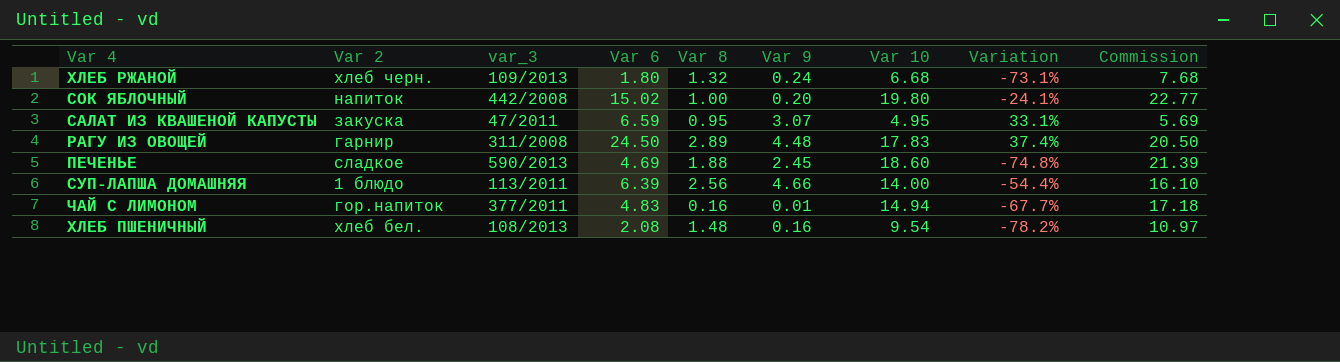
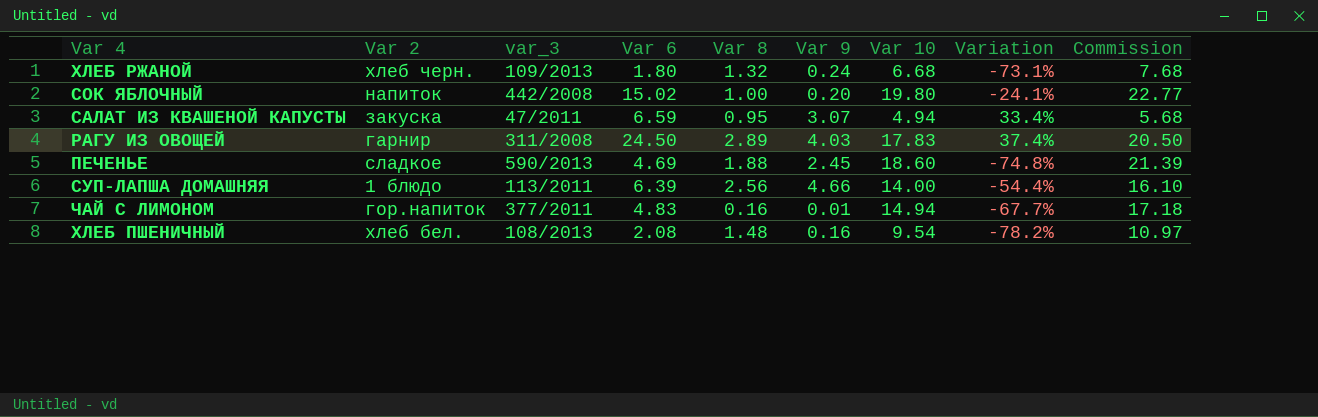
САЛАТ ИЗ КВАШЕНОЙ КАПУСТЫ | Var 10: 4.95 -> 4.94
САЛАТ ИЗ КВАШЕНОЙ КАПУСТЫ | Variation: 33.1% -> 33.4%
САЛАТ ИЗ КВАШЕНОЙ КАПУСТЫ | Commission: 5.69 -> 5.68
РАГУ ИЗ ОВОЩЕЙ | Var 9: 4.48 -> 4.03

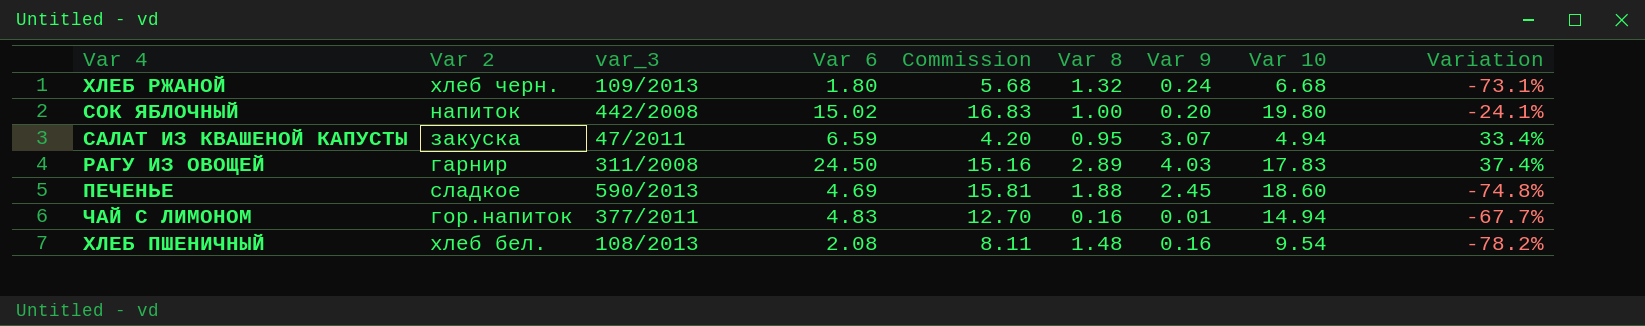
column Commission | formula: [Var 10] * 1.15 -> [Var 10] * 0.85
column Commission | position: 9 -> 5
row СУП-ЛАПША ДОМАШНЯЯ: 1 блюдо | 113/2011 | 6.39 | 2.56 | 4.66 | 14.00 | -54.4% | 16.10 -> none

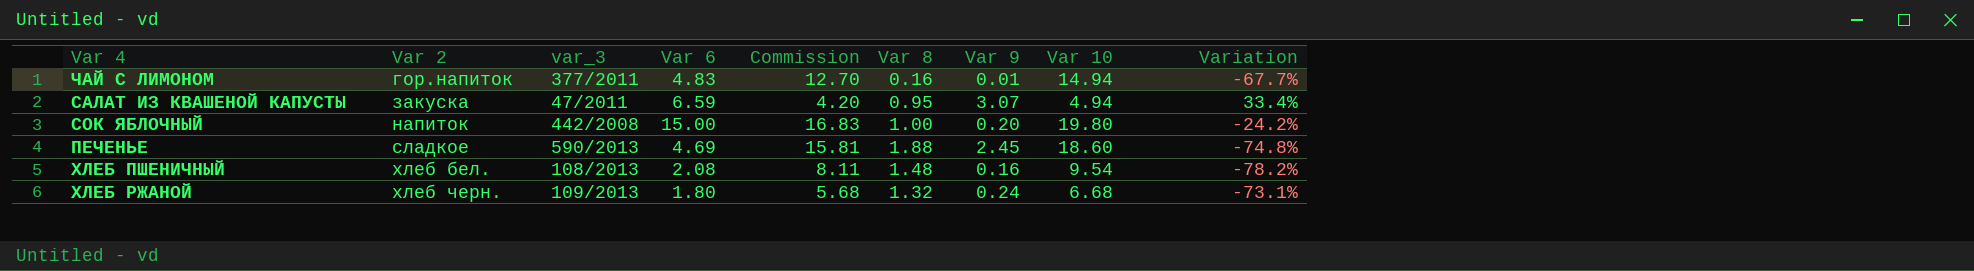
row order: none -> Var 2 ascending
row РАГУ ИЗ ОВОЩЕЙ: гарнир | 311/2008 | 24.50 | 15.16 | 2.89 | 4.03 | 17.83 | 37.4% -> none
СОК ЯБЛОЧНЫЙ | Var 6: 15.02 -> 15.00
СОК ЯБЛОЧНЫЙ | Variation: -24.1% -> -24.2%

